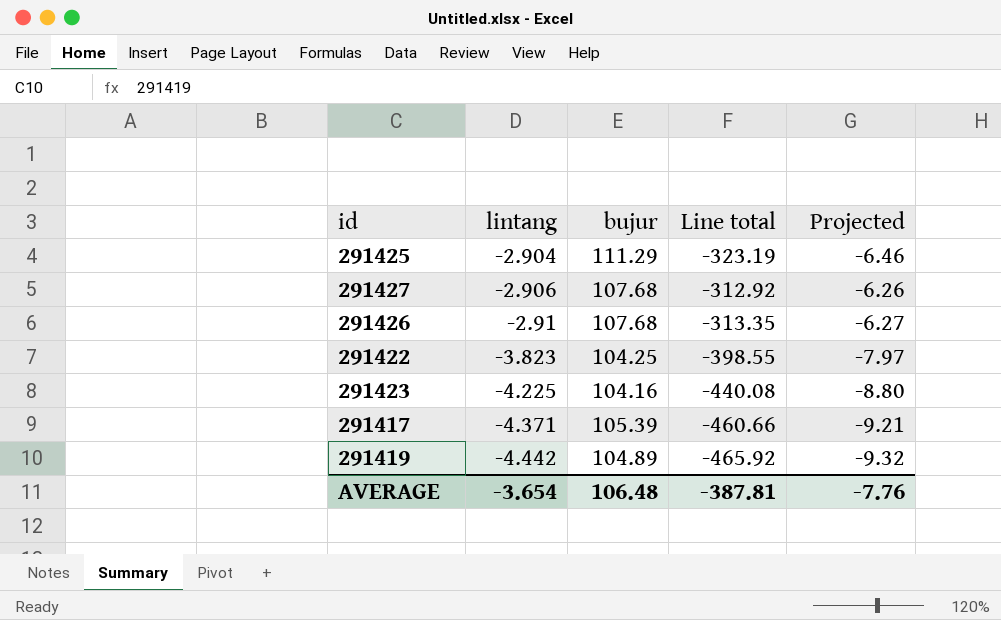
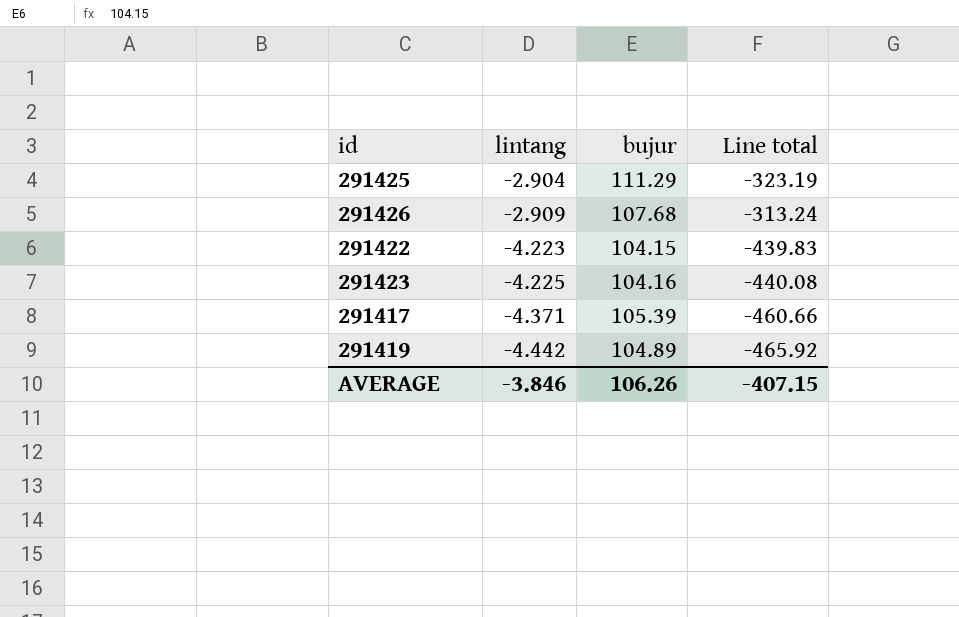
column Projected | formula: [Line total] * 0.02 -> none
row 291427: -2.906 | 107.68 | -312.92 | -6.26 -> none
291426 | lintang: -2.91 -> -2.909
291426 | Line total: -313.35 -> -313.24
291422 | lintang: -3.823 -> -4.223
291422 | bujur: 104.25 -> 104.15
291422 | Line total: -398.55 -> -439.83
AVERAGE | lintang: -3.654 -> -3.846
AVERAGE | bujur: 106.48 -> 106.26
AVERAGE | Line total: -387.81 -> -407.15

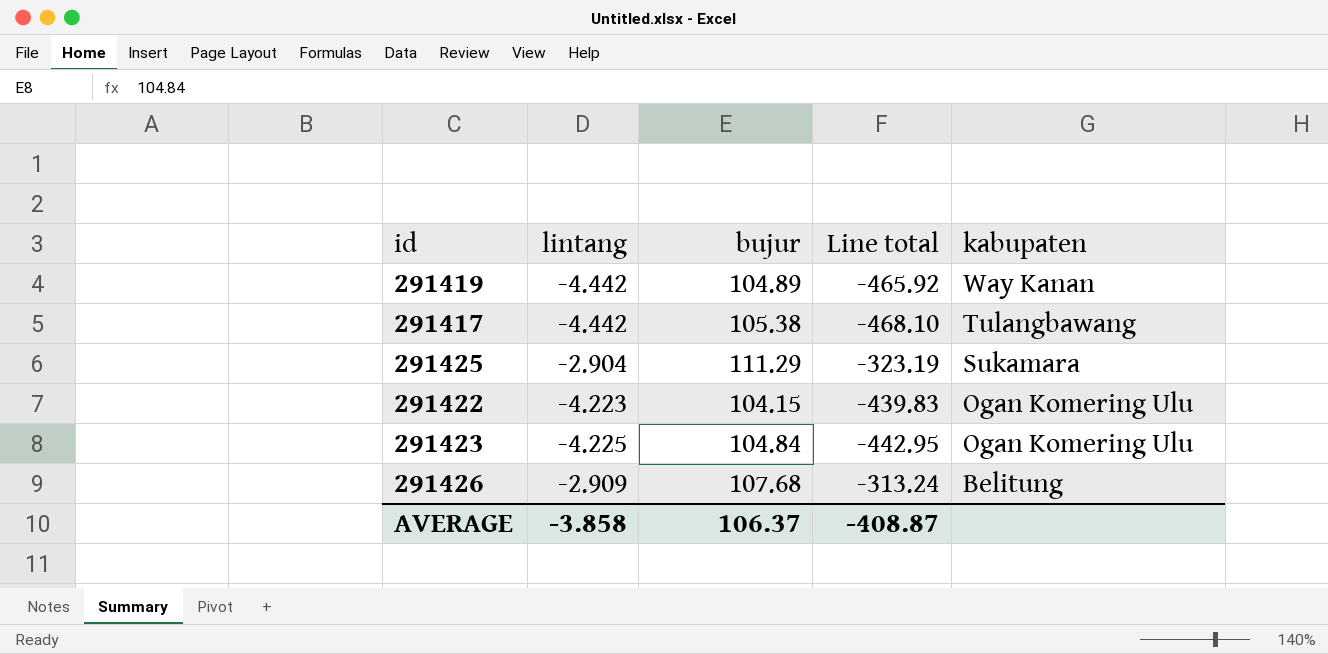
row order: lintang descending -> kabupaten descending
column kabupaten | position: none -> 5
291417 | lintang: -4.371 -> -4.442
291417 | bujur: 105.39 -> 105.38
291417 | Line total: -460.66 -> -468.10
291423 | bujur: 104.16 -> 104.84
291423 | Line total: -440.08 -> -442.95
AVERAGE | lintang: -3.846 -> -3.858
AVERAGE | bujur: 106.26 -> 106.37
AVERAGE | Line total: -407.15 -> -408.87

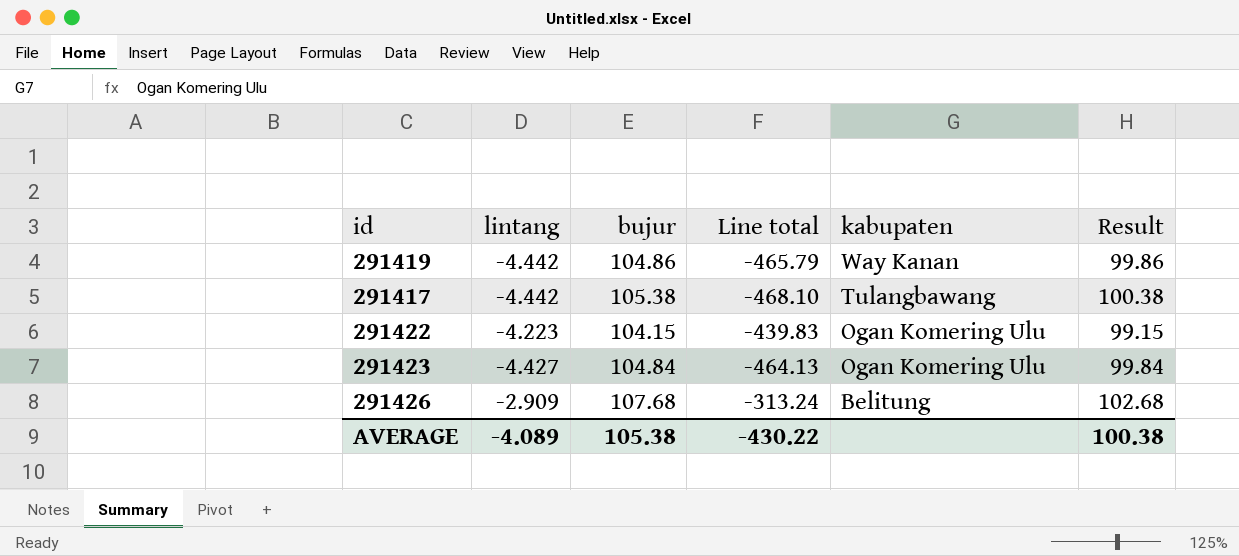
column Result | formula: none -> [bujur] - 5
row 291425: -2.904 | 111.29 | -323.19 | Sukamara -> none
291419 | bujur: 104.89 -> 104.86
291419 | Line total: -465.92 -> -465.79
291423 | lintang: -4.225 -> -4.427
291423 | Line total: -442.95 -> -464.13
AVERAGE | lintang: -3.858 -> -4.089
AVERAGE | bujur: 106.37 -> 105.38
AVERAGE | Line total: -408.87 -> -430.22

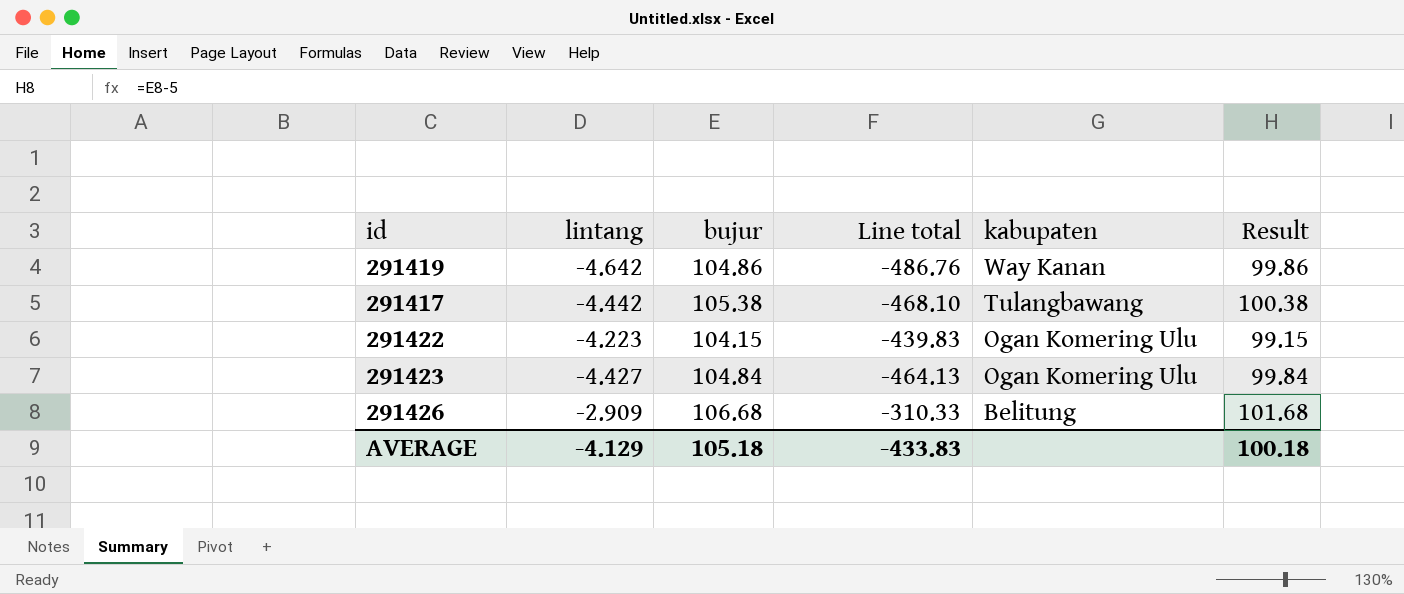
291419 | lintang: -4.442 -> -4.642
291419 | Line total: -465.79 -> -486.76
291426 | bujur: 107.68 -> 106.68
291426 | Line total: -313.24 -> -310.33
291426 | Result: 102.68 -> 101.68
AVERAGE | lintang: -4.089 -> -4.129
AVERAGE | bujur: 105.38 -> 105.18
AVERAGE | Line total: -430.22 -> -433.83
AVERAGE | Result: 100.38 -> 100.18

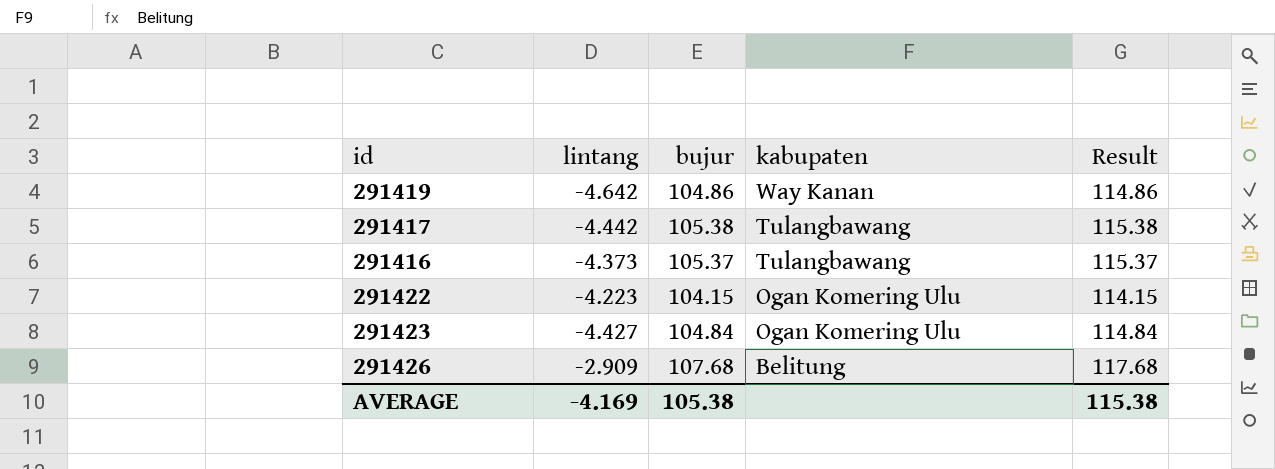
column Line total | formula: [lintang] * [bujur] -> none
column Result | formula: [bujur] - 5 -> [bujur] + 10
row 291416: none -> -4.373 | 105.37 | Tulangbawang | 115.37
291426 | bujur: 106.68 -> 107.68
AVERAGE | lintang: -4.129 -> -4.169
AVERAGE | bujur: 105.18 -> 105.38
AVERAGE | Result: 100.18 -> 115.38

